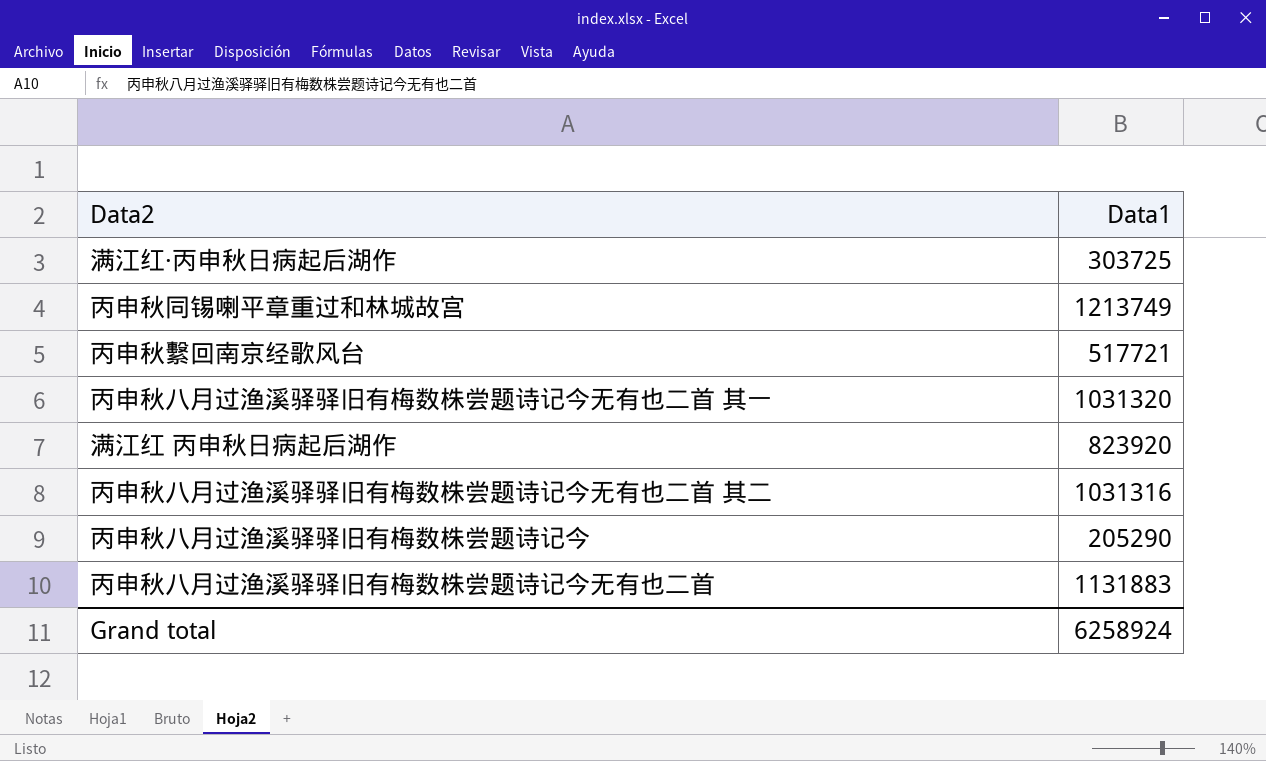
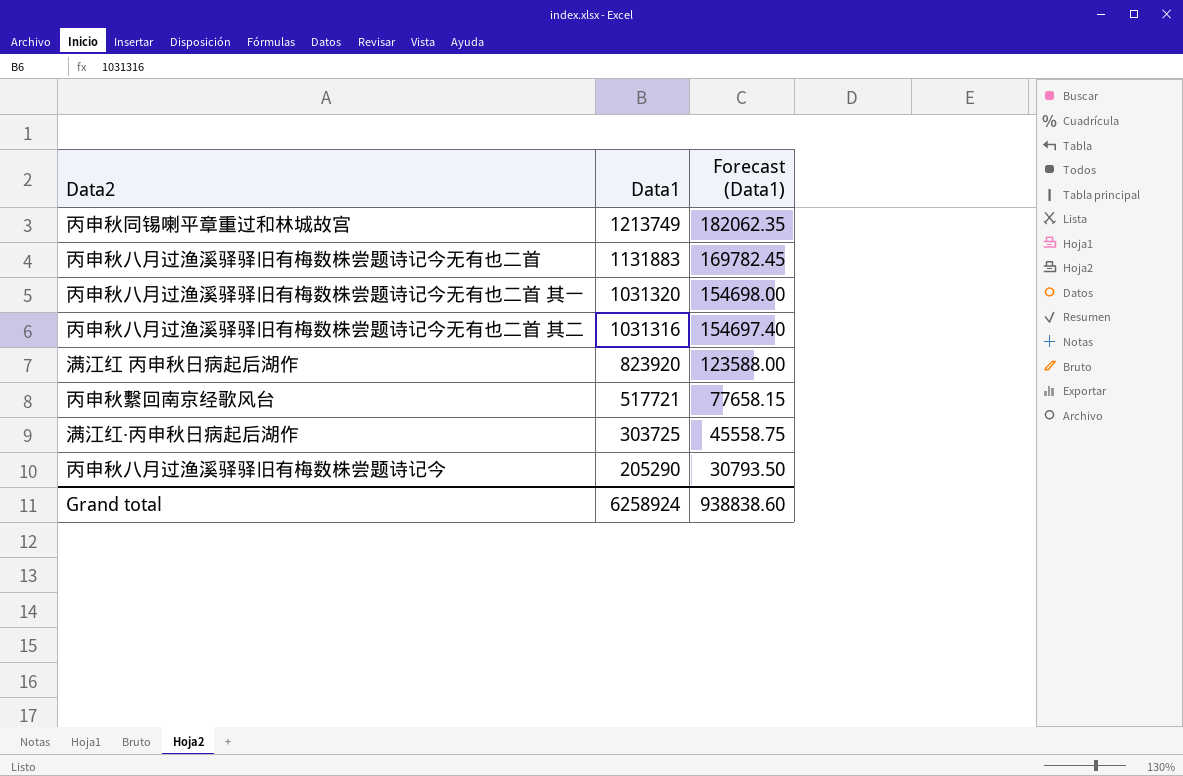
row order: none -> Data1 descending
column Forecast (Data1) | formula: none -> [Data1] * 0.15

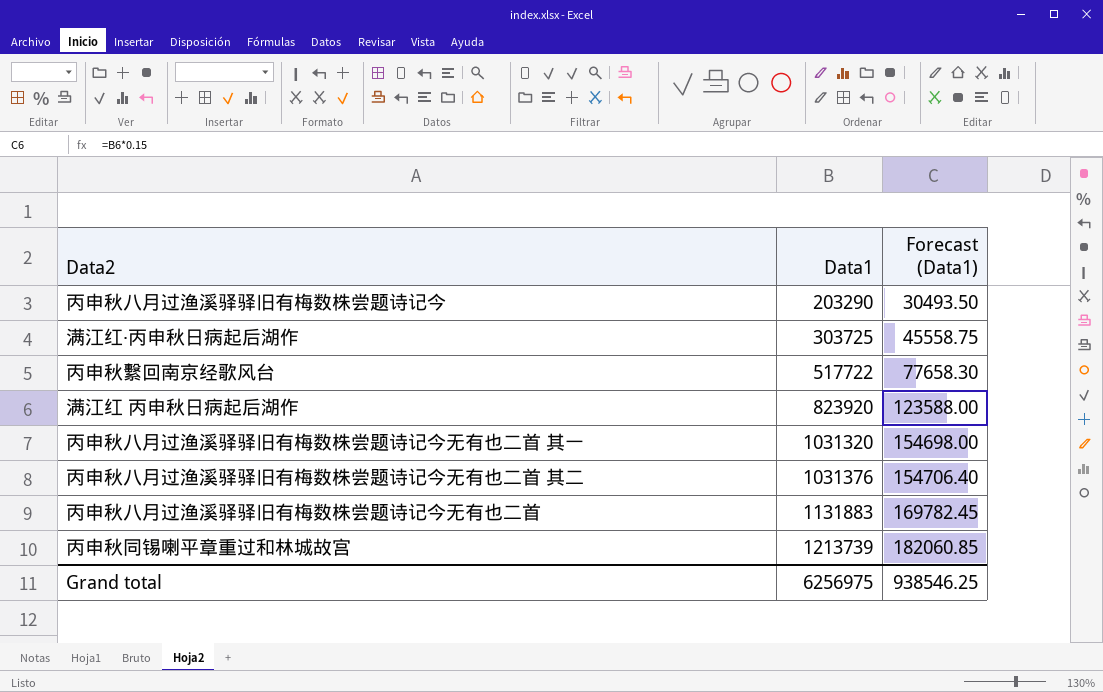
row order: Data1 descending -> Data1 ascending
丙申秋八月过渔溪驿驿旧有梅数株尝题诗记今 | Data1: 205290 -> 203290
丙申秋八月过渔溪驿驿旧有梅数株尝题诗记今 | Forecast (Data1): 30793.50 -> 30493.50
丙申秋繫回南京经歌风台 | Data1: 517721 -> 517722
丙申秋繫回南京经歌风台 | Forecast (Data1): 77658.15 -> 77658.30
丙申秋八月过渔溪驿驿旧有梅数株尝题诗记今无有也二首 其二 | Data1: 1031316 -> 1031376
丙申秋八月过渔溪驿驿旧有梅数株尝题诗记今无有也二首 其二 | Forecast (Data1): 154697.40 -> 154706.40
丙申秋同锡喇平章重过和林城故宫 | Data1: 1213749 -> 1213739
丙申秋同锡喇平章重过和林城故宫 | Forecast (Data1): 182062.35 -> 182060.85
Grand total | Data1: 6258924 -> 6256975
Grand total | Forecast (Data1): 938838.60 -> 938546.25

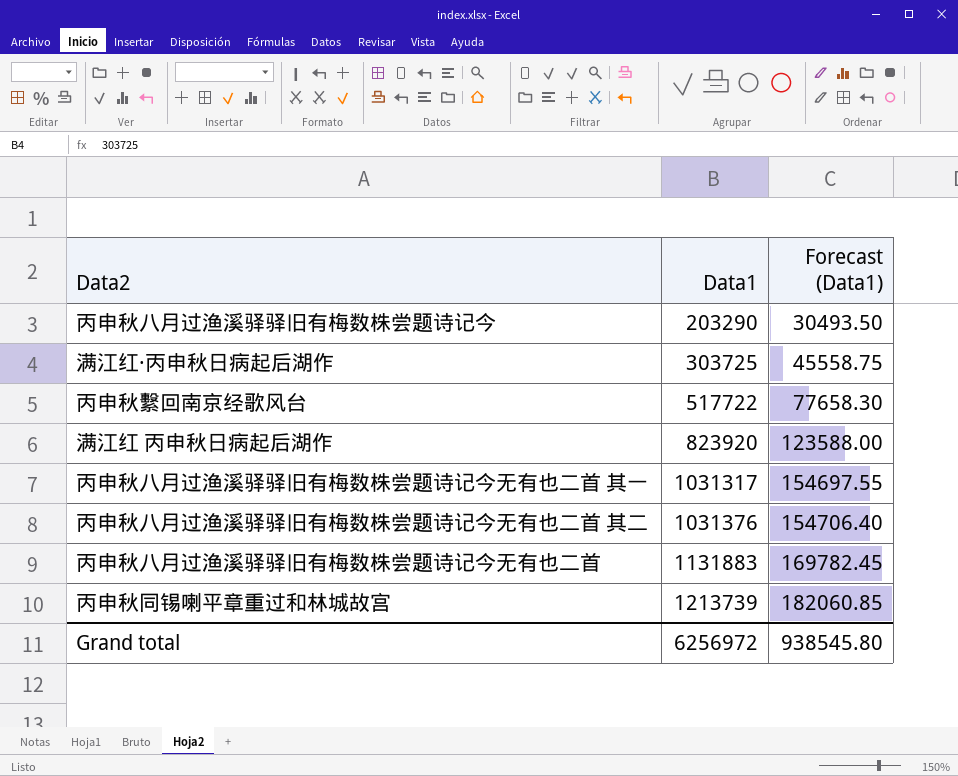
丙申秋八月过渔溪驿驿旧有梅数株尝题诗记今无有也二首 其一 | Data1: 1031320 -> 1031317
丙申秋八月过渔溪驿驿旧有梅数株尝题诗记今无有也二首 其一 | Forecast (Data1): 154698.00 -> 154697.55
Grand total | Data1: 6256975 -> 6256972
Grand total | Forecast (Data1): 938546.25 -> 938545.80

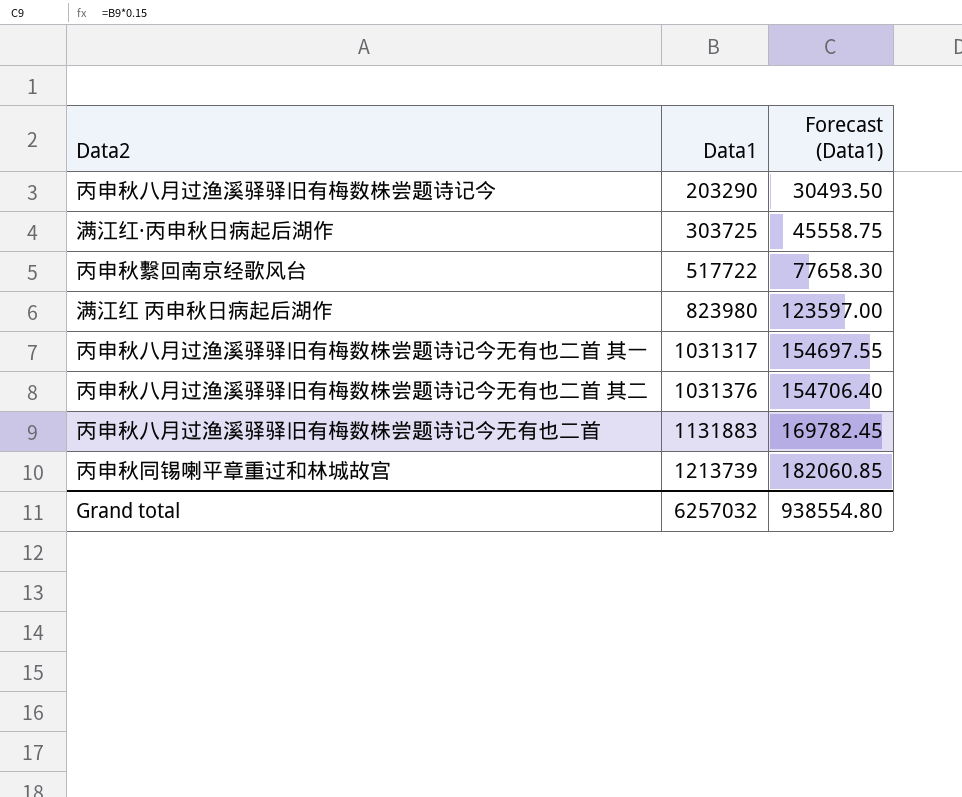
满江红 丙申秋日病起后湖作 | Data1: 823920 -> 823980
满江红 丙申秋日病起后湖作 | Forecast (Data1): 123588.00 -> 123597.00
Grand total | Data1: 6256972 -> 6257032
Grand total | Forecast (Data1): 938545.80 -> 938554.80

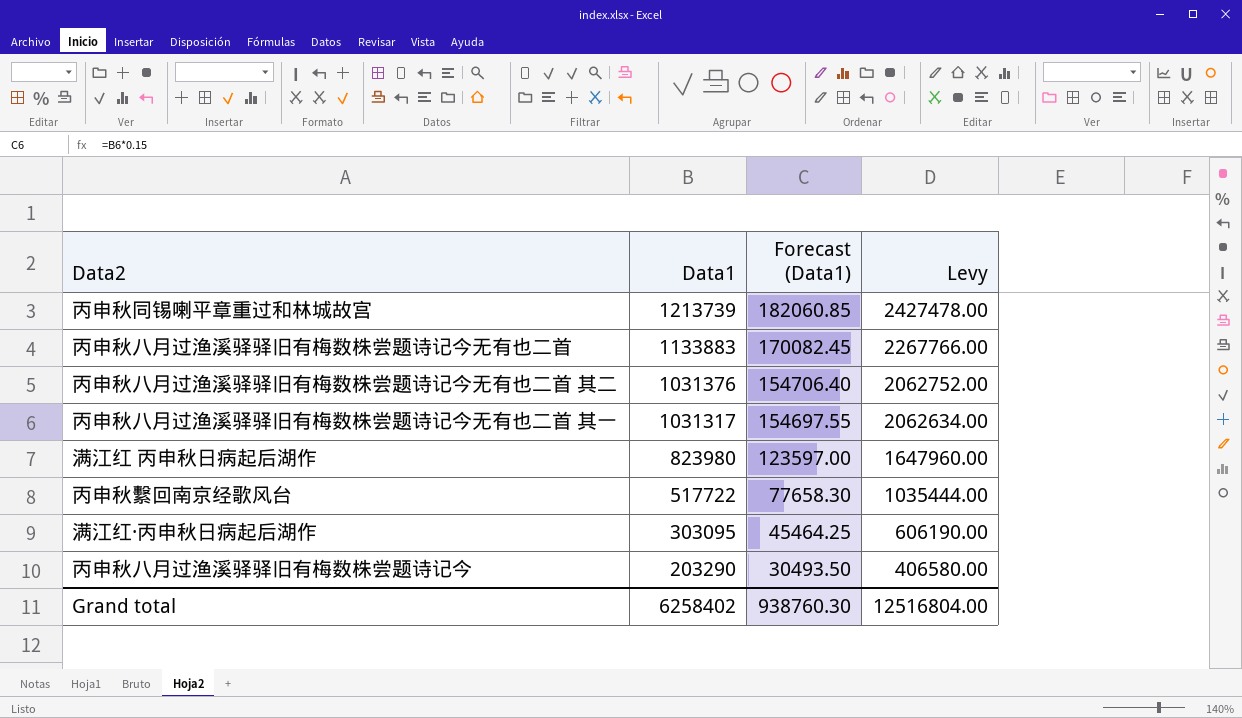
row order: Data1 ascending -> Data1 descending
column Levy | formula: none -> [Data1] * 2
丙申秋八月过渔溪驿驿旧有梅数株尝题诗记今无有也二首 | Data1: 1131883 -> 1133883
丙申秋八月过渔溪驿驿旧有梅数株尝题诗记今无有也二首 | Forecast (Data1): 169782.45 -> 170082.45
满江红·丙申秋日病起后湖作 | Data1: 303725 -> 303095
满江红·丙申秋日病起后湖作 | Forecast (Data1): 45558.75 -> 45464.25
Grand total | Data1: 6257032 -> 6258402
Grand total | Forecast (Data1): 938554.80 -> 938760.30

